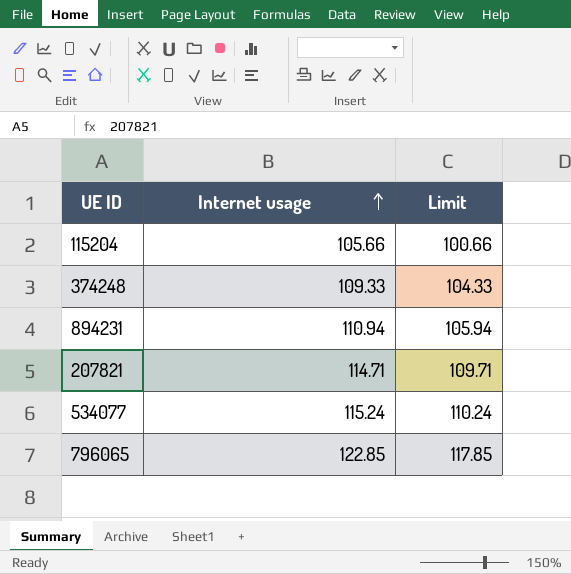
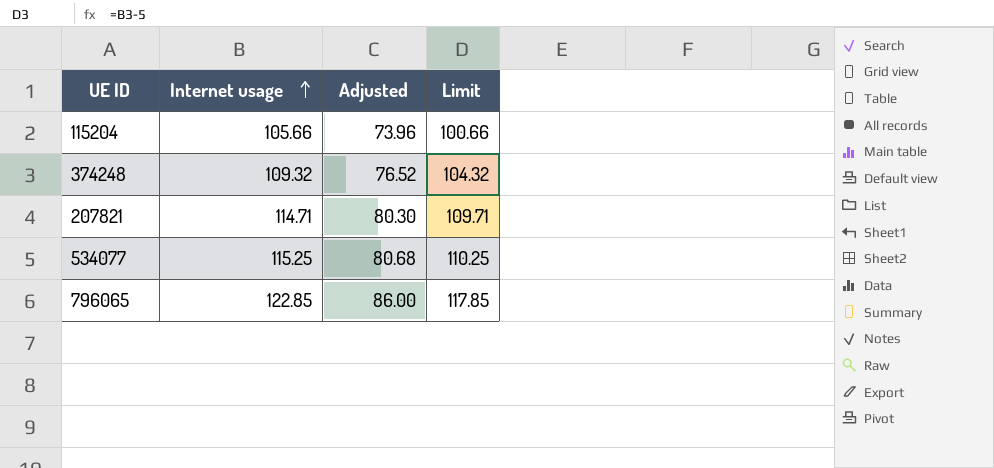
column Adjusted | formula: none -> [Internet usage] * 0.7
row 894231: 110.94 | 105.94 -> none
374248 | Internet usage: 109.33 -> 109.32
374248 | Limit: 104.33 -> 104.32
534077 | Internet usage: 115.24 -> 115.25
534077 | Limit: 110.24 -> 110.25

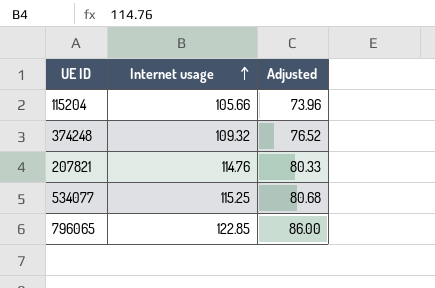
column Limit | formula: [Internet usage] - 5 -> none
207821 | Internet usage: 114.71 -> 114.76
207821 | Adjusted: 80.30 -> 80.33

